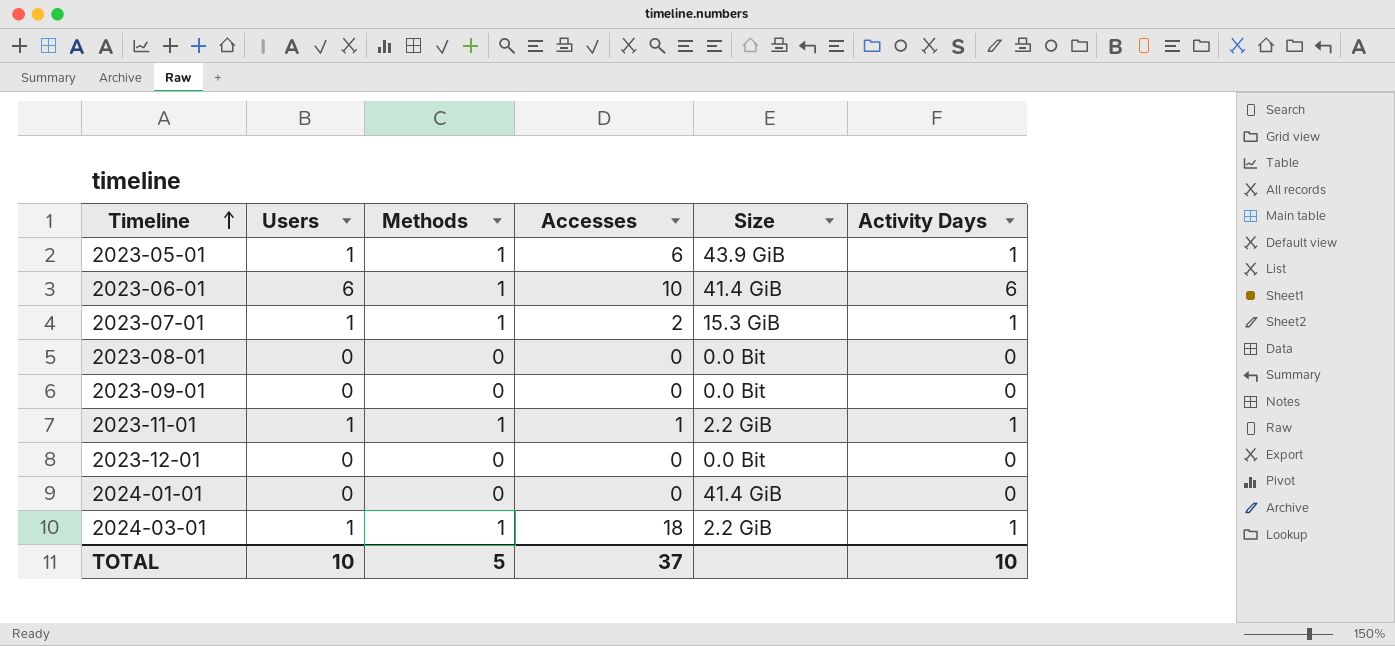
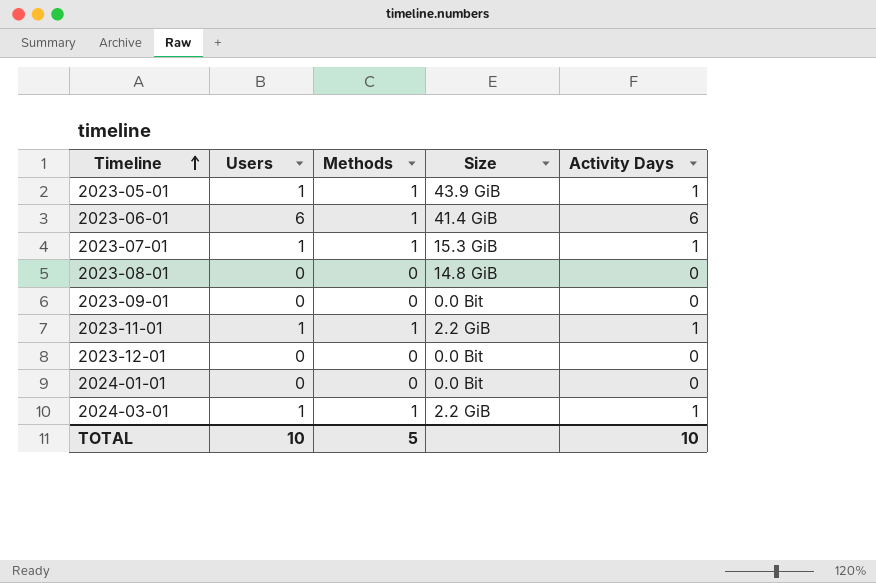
column Accesses | position: 4 -> none
2023-08-01 | Size: 0.0 Bit -> 14.8 GiB
2024-01-01 | Size: 41.4 GiB -> 0.0 Bit

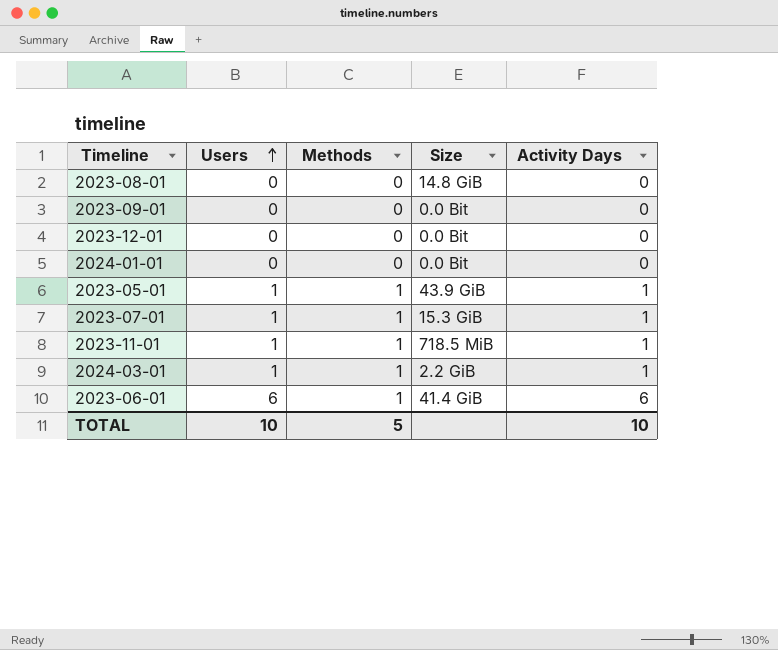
row order: Timeline ascending -> Users ascending
2023-11-01 | Size: 2.2 GiB -> 718.5 MiB

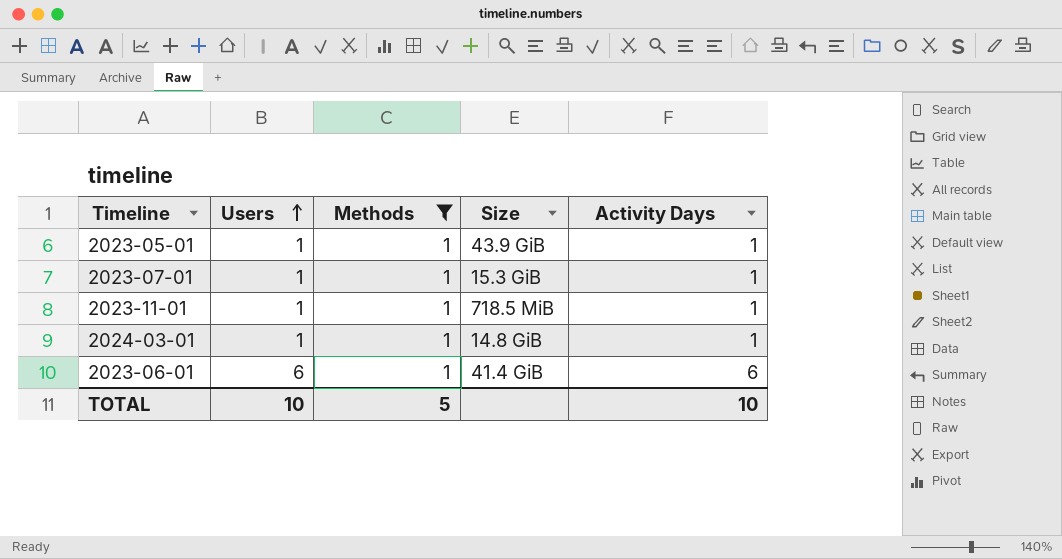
filter: none -> Methods = 1
2024-03-01 | Size: 2.2 GiB -> 14.8 GiB

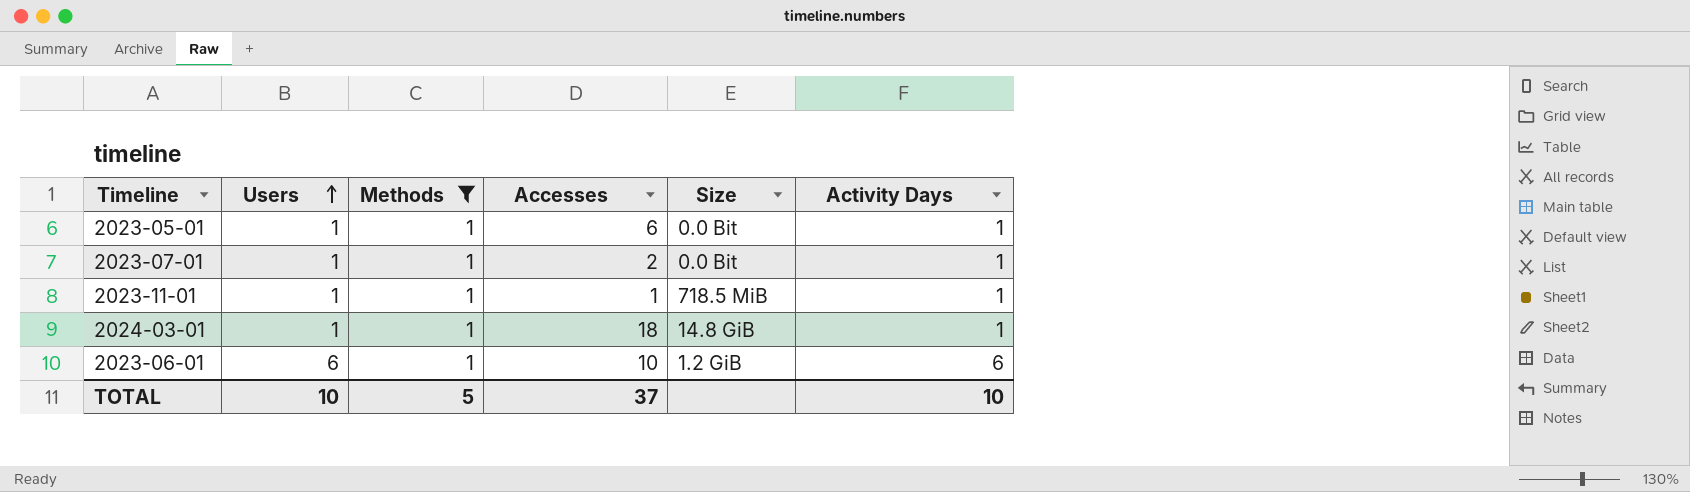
column Accesses | position: none -> 4
2023-05-01 | Size: 43.9 GiB -> 0.0 Bit
2023-07-01 | Size: 15.3 GiB -> 0.0 Bit
2023-06-01 | Size: 41.4 GiB -> 1.2 GiB

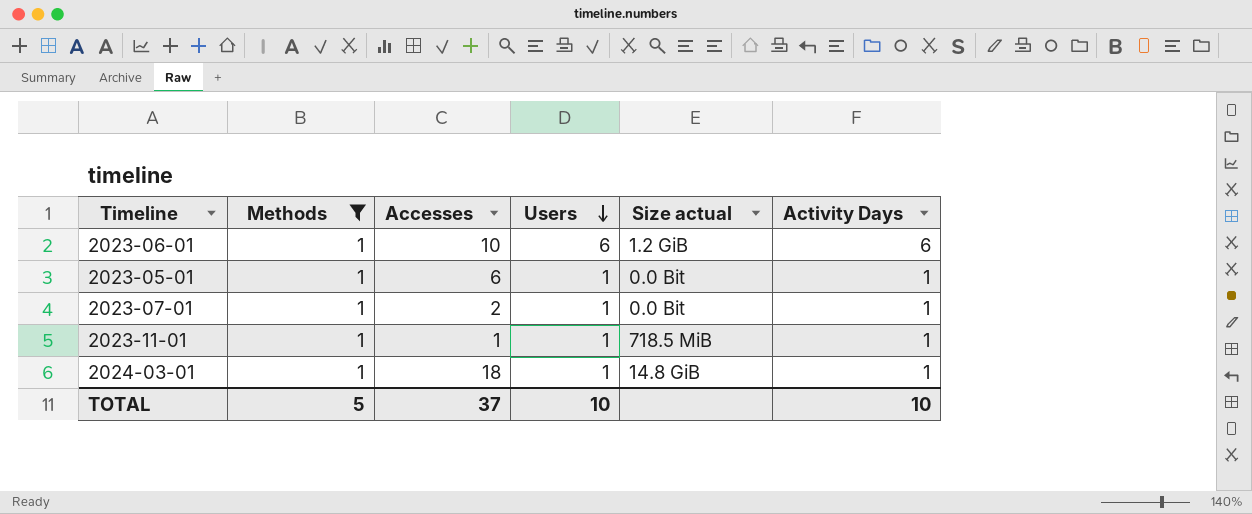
row order: Users ascending -> Users descending
column Users | position: 2 -> 4
column name: Size -> Size actual

